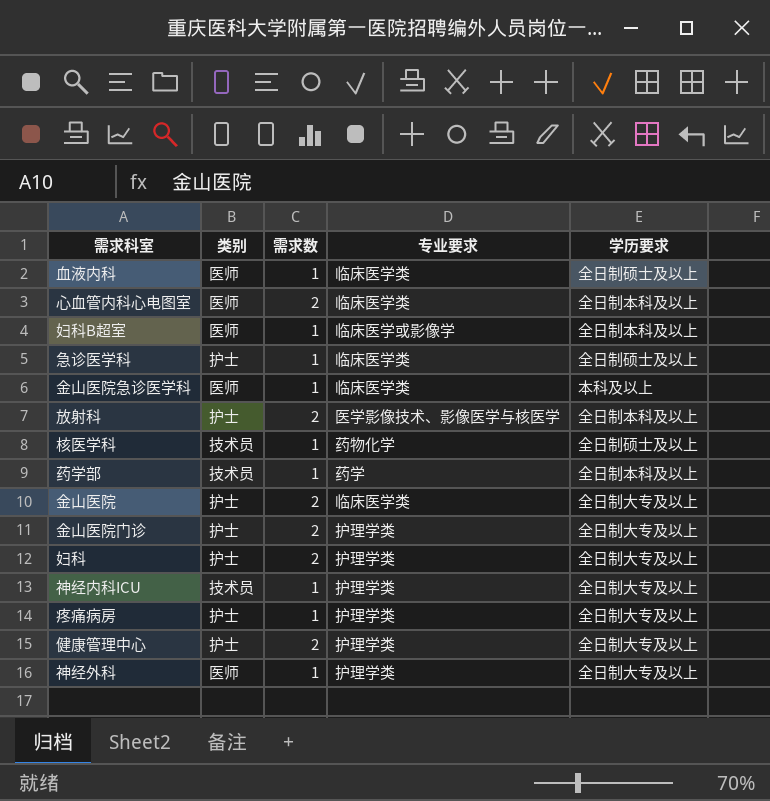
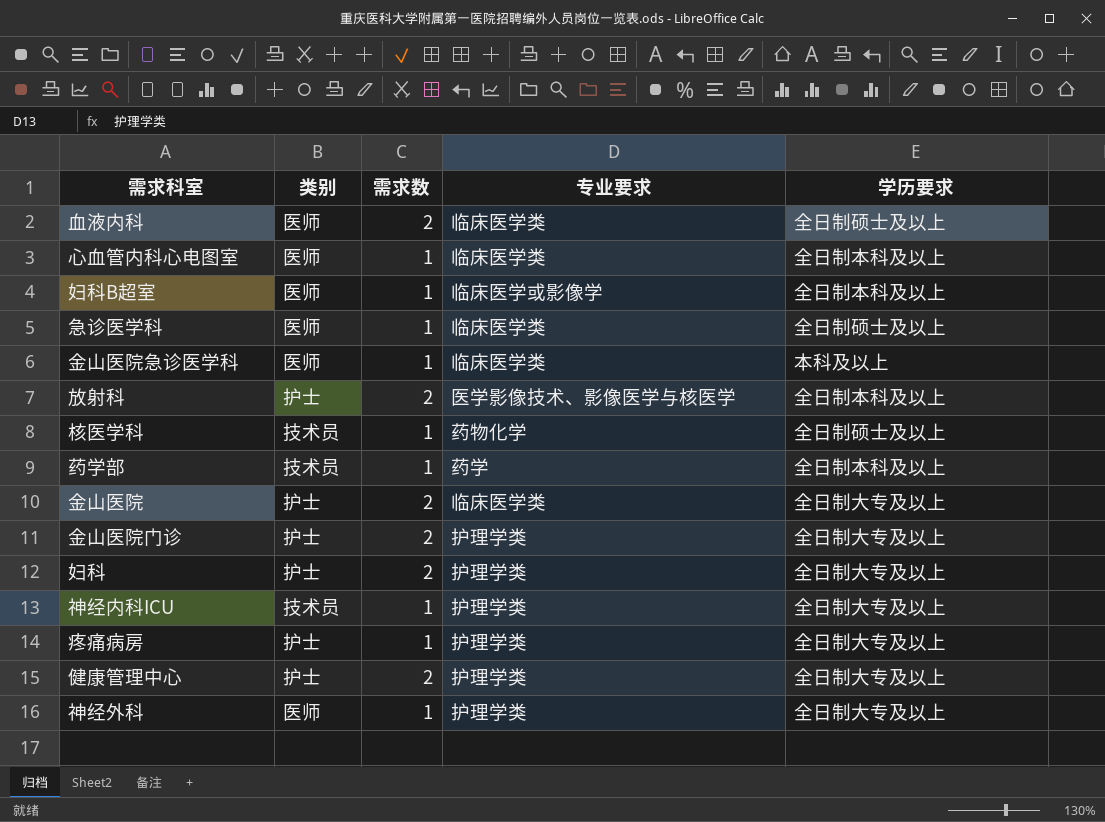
血液内科 | 需求数: 1 -> 2
心血管内科心电图室 | 需求数: 2 -> 1
急诊医学科 | 类别: 护士 -> 医师

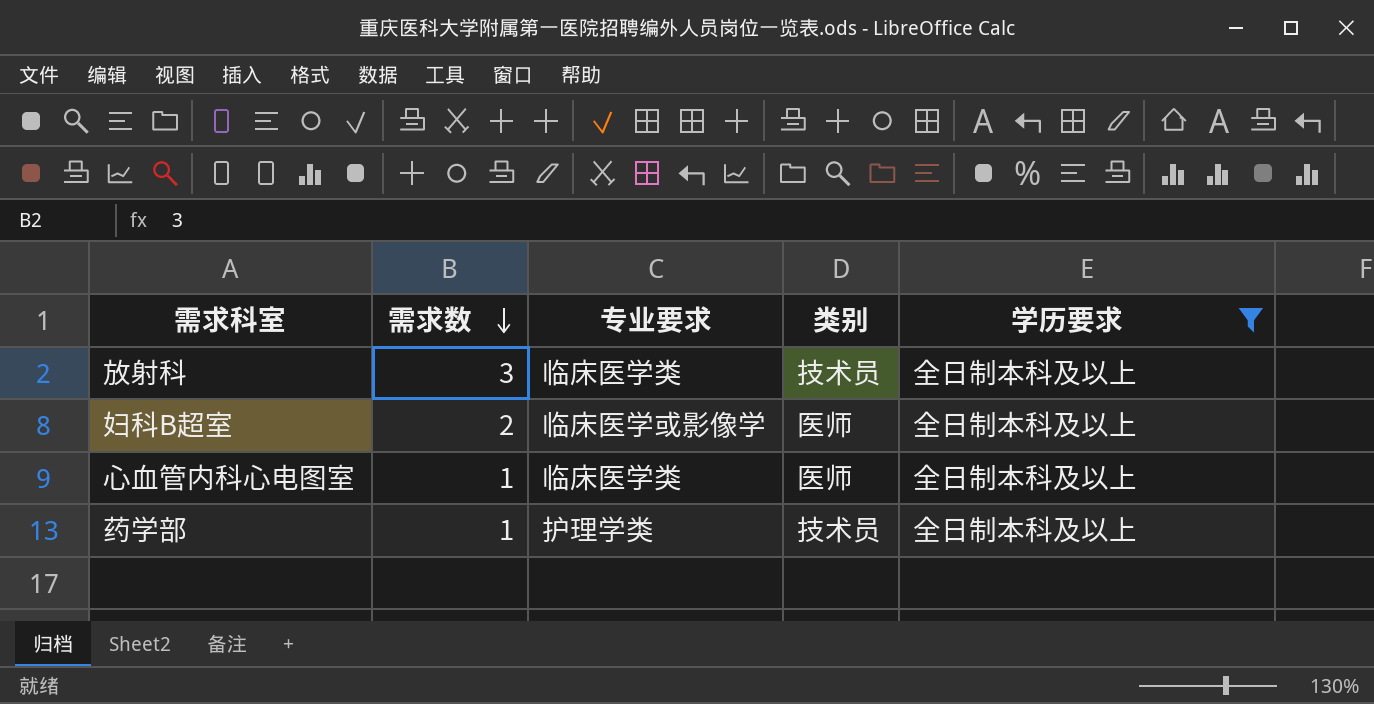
filter: none -> 学历要求 = 全日制本科及以上
row order: none -> 需求数 descending
column 类别 | position: 2 -> 4
放射科 | 需求数: 2 -> 3
放射科 | 专业要求: 医学影像技术、影像医学与核医学 -> 临床医学类
放射科 | 类别: 护士 -> 技术员
妇科B超室 | 需求数: 1 -> 2
药学部 | 专业要求: 药学 -> 护理学类

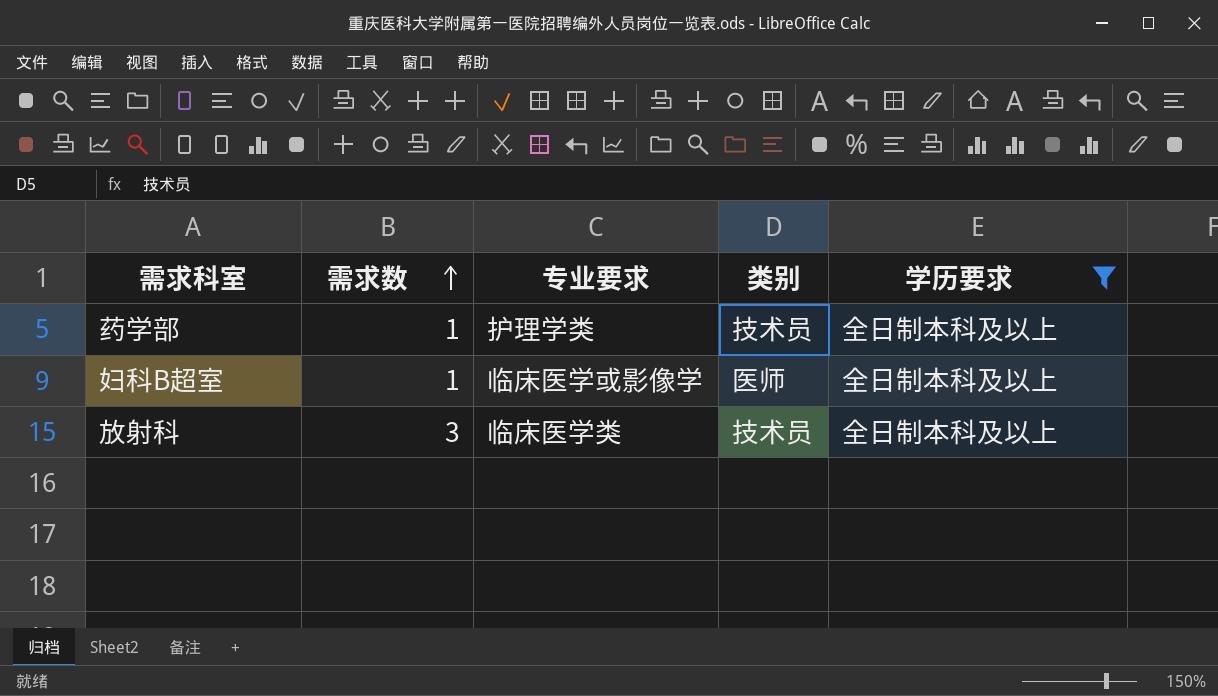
row order: 需求数 descending -> 需求数 ascending
row 心血管内科心电图室: 1 | 临床医学类 | 医师 | 全日制本科及以上 -> none
妇科B超室 | 需求数: 2 -> 1

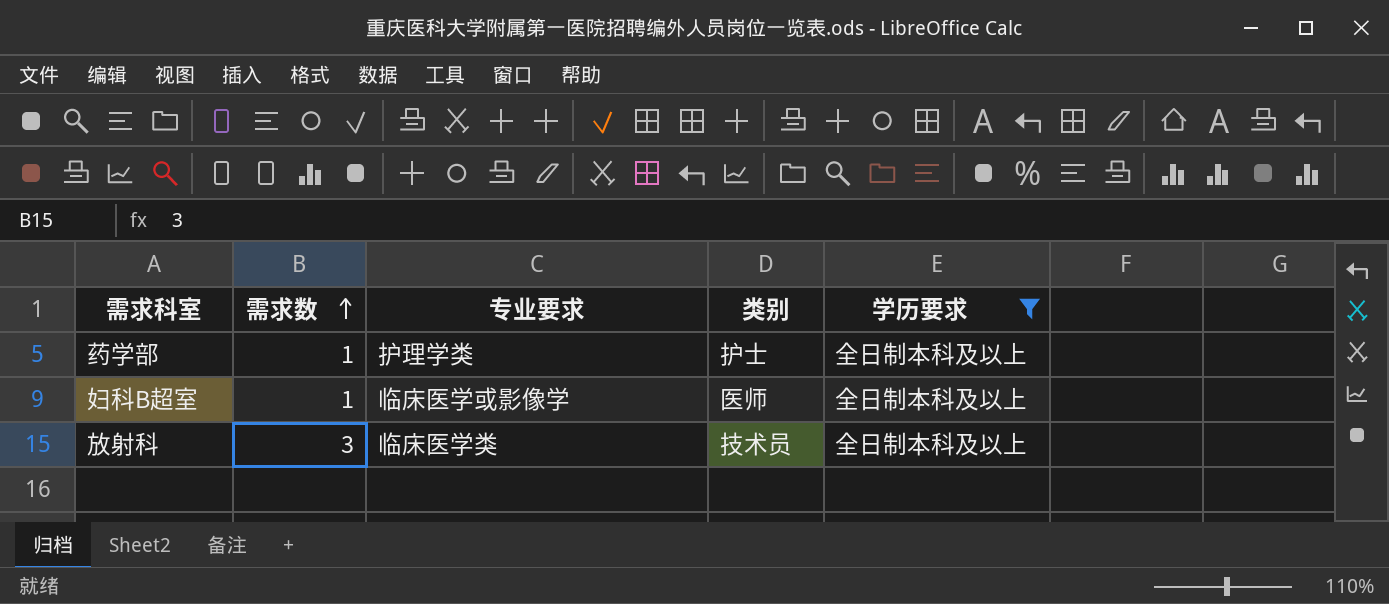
药学部 | 类别: 技术员 -> 护士

